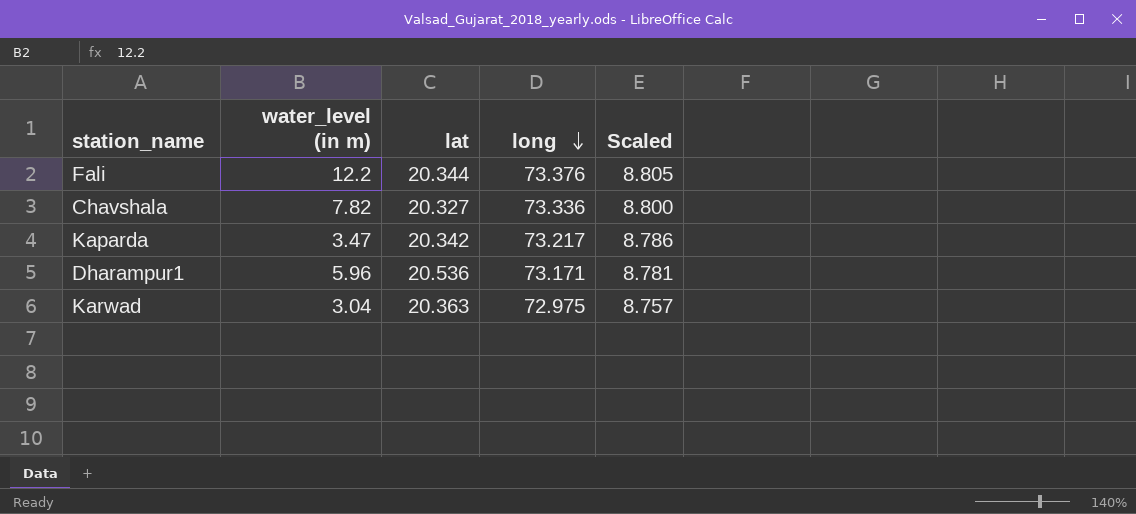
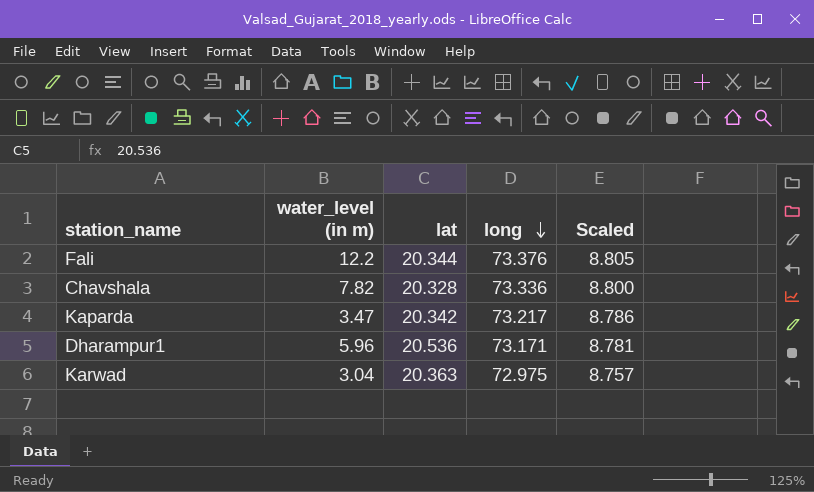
Chavshala | lat: 20.327 -> 20.328

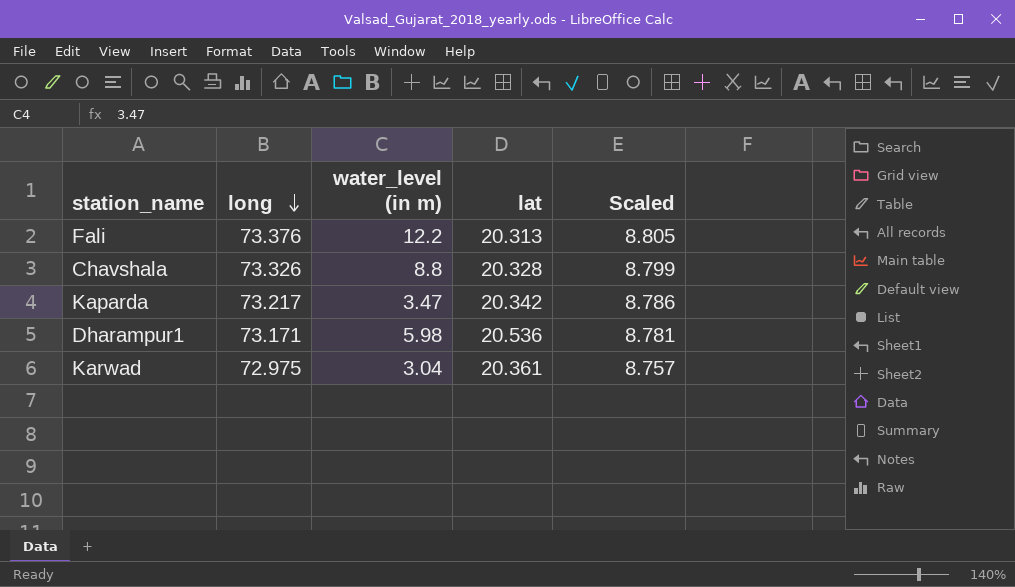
column long | position: 4 -> 2
Fali | lat: 20.344 -> 20.313
Chavshala | long: 73.336 -> 73.326
Chavshala | water_level (in m): 7.82 -> 8.8
Chavshala | Scaled: 8.800 -> 8.799
Dharampur1 | water_level (in m): 5.96 -> 5.98
Karwad | lat: 20.363 -> 20.361

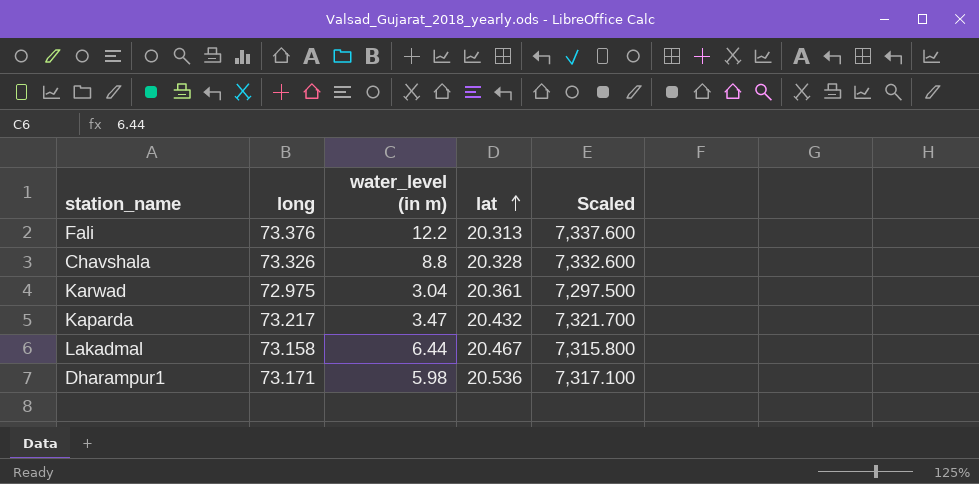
row order: long descending -> lat ascending
column Scaled | formula: [long] * 0.12 -> [long] * 100
Kaparda | lat: 20.342 -> 20.432
row Lakadmal: none -> 73.158 | 6.44 | 20.467 | 7,315.800

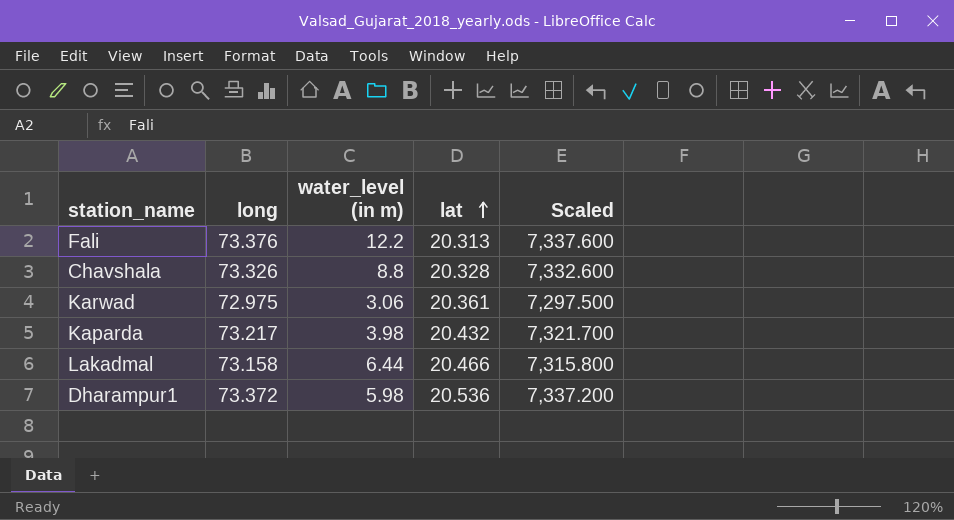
Karwad | water_level (in m): 3.04 -> 3.06
Kaparda | water_level (in m): 3.47 -> 3.98
Lakadmal | lat: 20.467 -> 20.466
Dharampur1 | long: 73.171 -> 73.372
Dharampur1 | Scaled: 7,317.100 -> 7,337.200

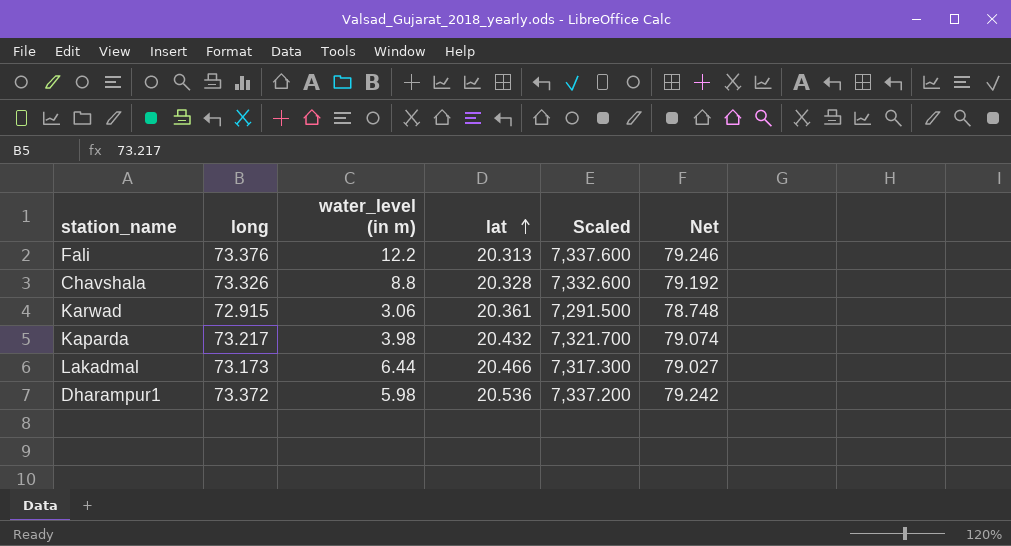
column Net | formula: none -> [long] * 1.08
Karwad | long: 72.975 -> 72.915
Karwad | Scaled: 7,297.500 -> 7,291.500
Lakadmal | long: 73.158 -> 73.173
Lakadmal | Scaled: 7,315.800 -> 7,317.300

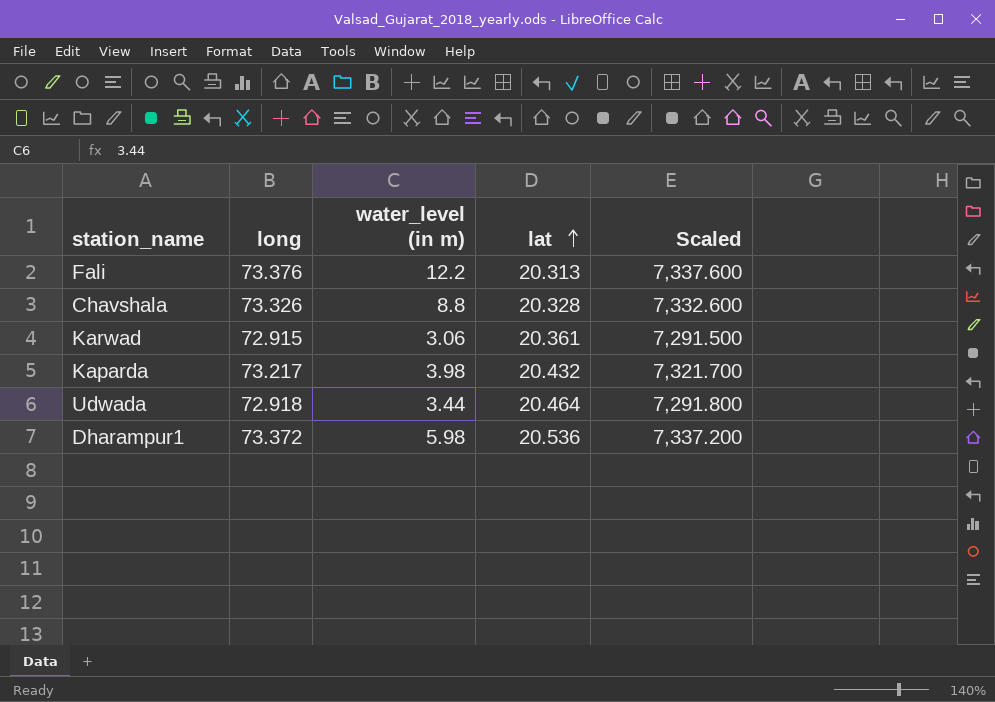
column Net | formula: [long] * 1.08 -> none
row Lakadmal: 73.173 | 6.44 | 20.466 | 7,317.300 | 79.027 -> none
row Udwada: none -> 72.918 | 3.44 | 20.464 | 7,291.800

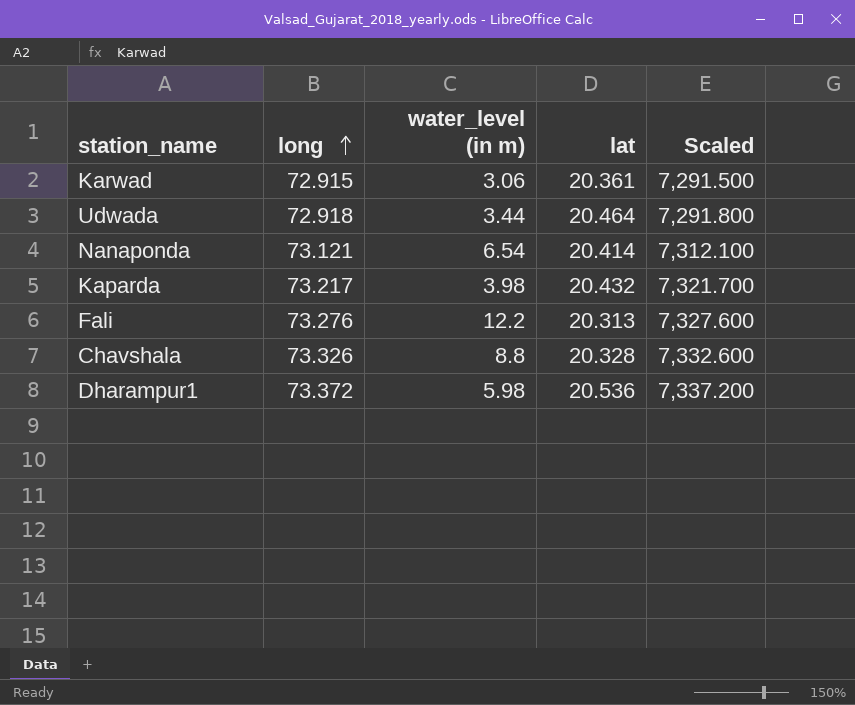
row order: lat ascending -> long ascending
row Nanaponda: none -> 73.121 | 6.54 | 20.414 | 7,312.100
Fali | long: 73.376 -> 73.276
Fali | Scaled: 7,337.600 -> 7,327.600

